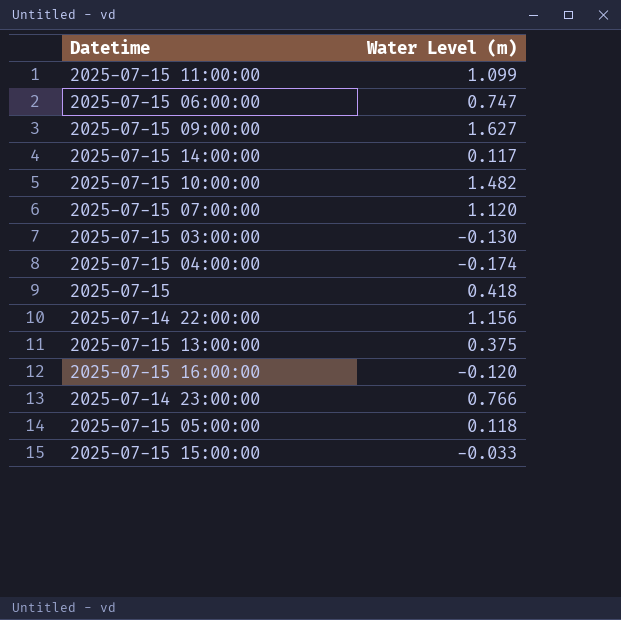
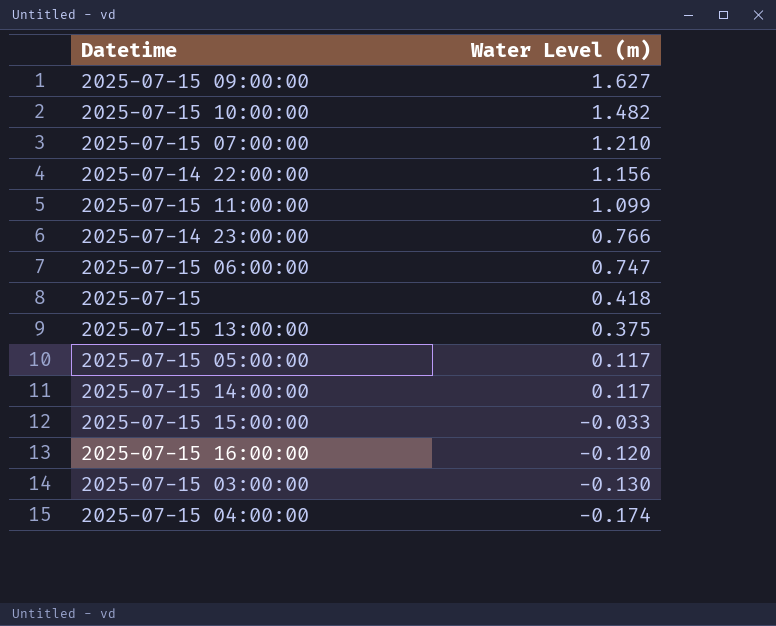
row order: none -> Water Level (m) descending
2025-07-15 07:00:00 | Water Level (m): 1.120 -> 1.210
2025-07-15 05:00:00 | Water Level (m): 0.118 -> 0.117

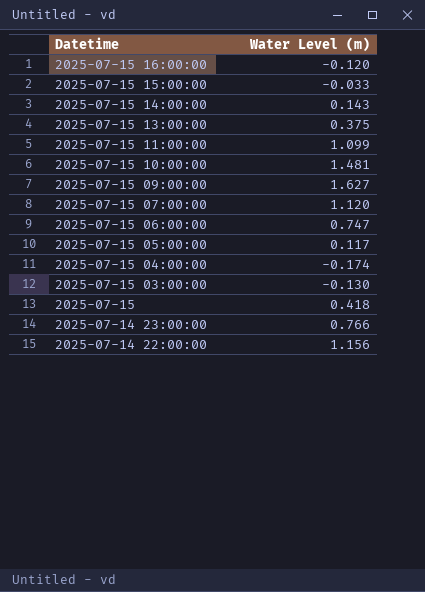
row order: Water Level (m) descending -> Datetime descending
2025-07-15 14:00:00 | Water Level (m): 0.117 -> 0.143
2025-07-15 10:00:00 | Water Level (m): 1.482 -> 1.481
2025-07-15 07:00:00 | Water Level (m): 1.210 -> 1.120

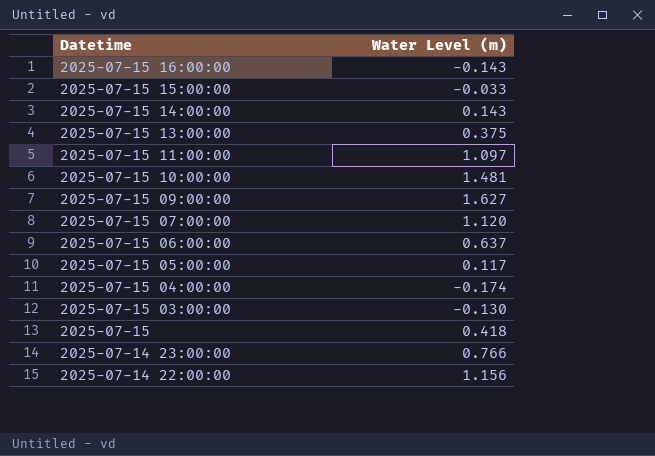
2025-07-15 16:00:00 | Water Level (m): -0.120 -> -0.143
2025-07-15 11:00:00 | Water Level (m): 1.099 -> 1.097
2025-07-15 06:00:00 | Water Level (m): 0.747 -> 0.637

